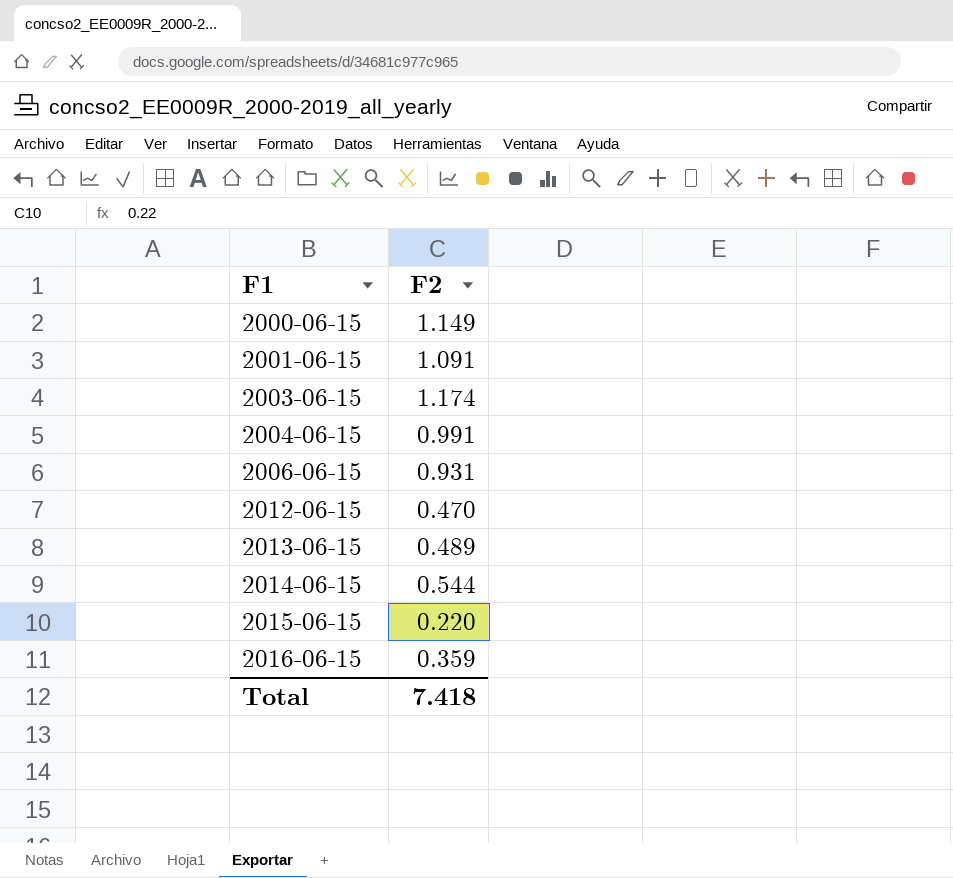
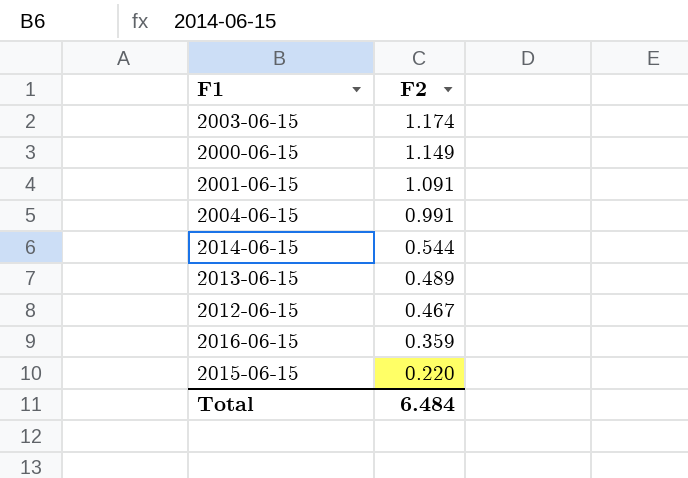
row order: F1 ascending -> F2 descending
row 2006-06-15: 0.931 -> none
2012-06-15 | F2: 0.470 -> 0.467
Total | F2: 7.418 -> 6.484

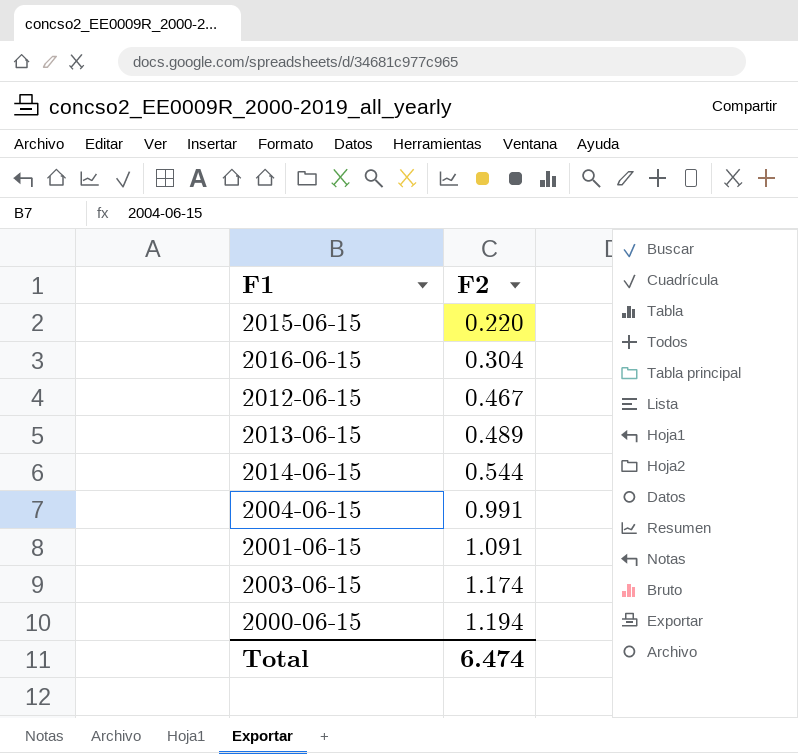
row order: F2 descending -> F2 ascending
2016-06-15 | F2: 0.359 -> 0.304
2000-06-15 | F2: 1.149 -> 1.194
Total | F2: 6.484 -> 6.474

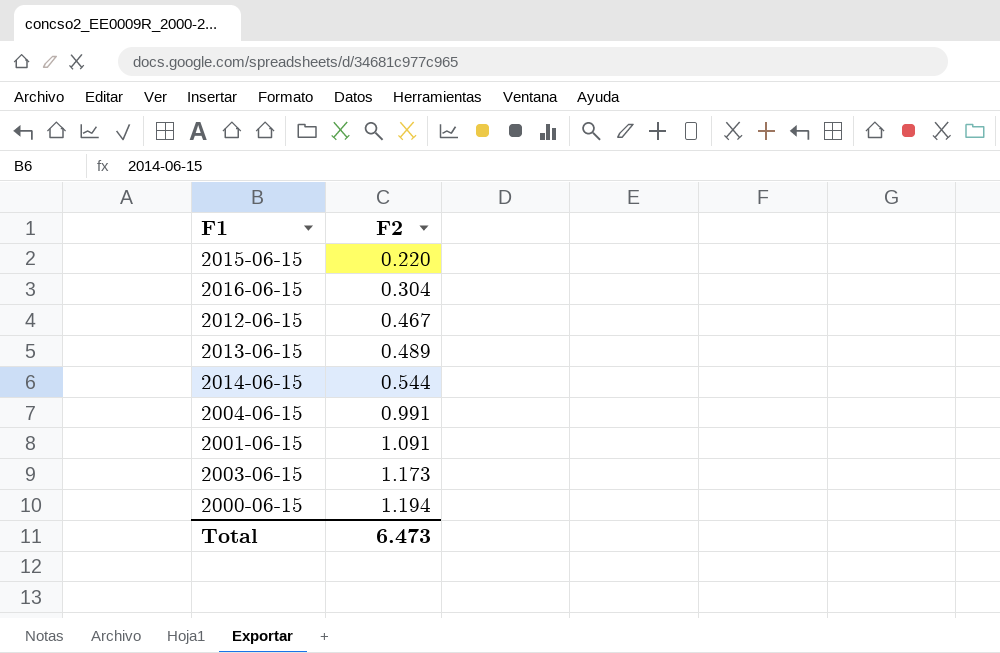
2003-06-15 | F2: 1.174 -> 1.173
Total | F2: 6.474 -> 6.473

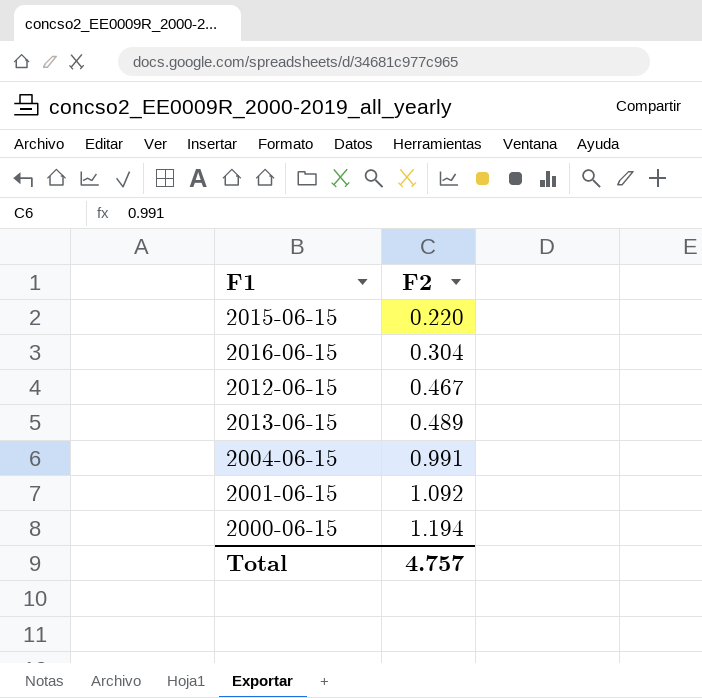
row 2014-06-15: 0.544 -> none
row 2003-06-15: 1.173 -> none
2001-06-15 | F2: 1.091 -> 1.092
Total | F2: 6.473 -> 4.757

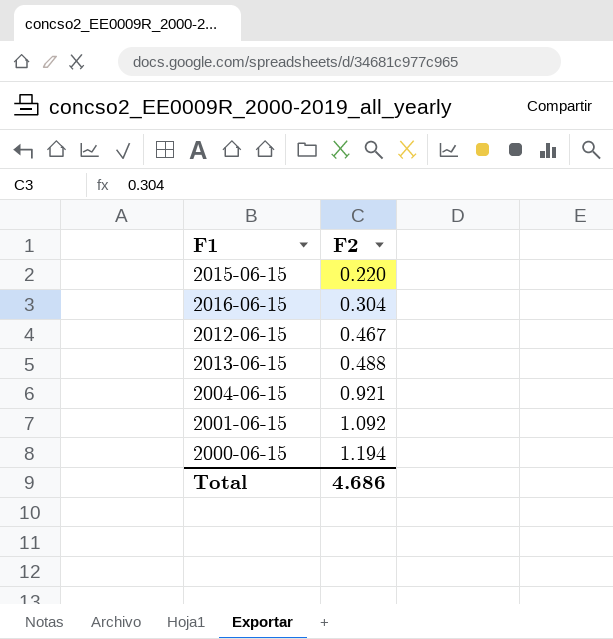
2013-06-15 | F2: 0.489 -> 0.488
2004-06-15 | F2: 0.991 -> 0.921
Total | F2: 4.757 -> 4.686

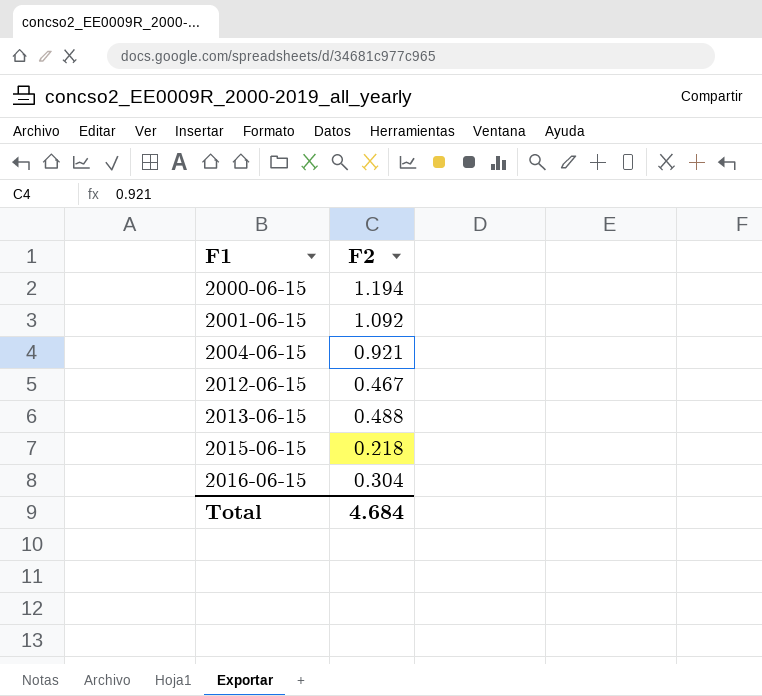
row order: F2 ascending -> F1 ascending
2015-06-15 | F2: 0.220 -> 0.218
Total | F2: 4.686 -> 4.684

